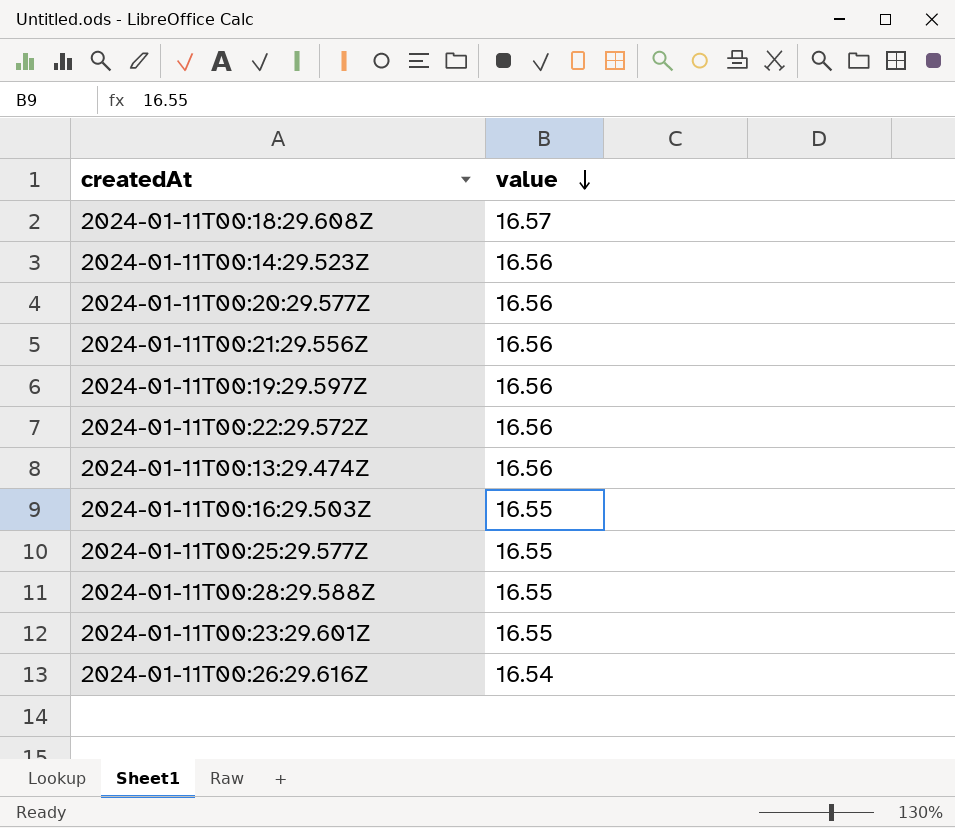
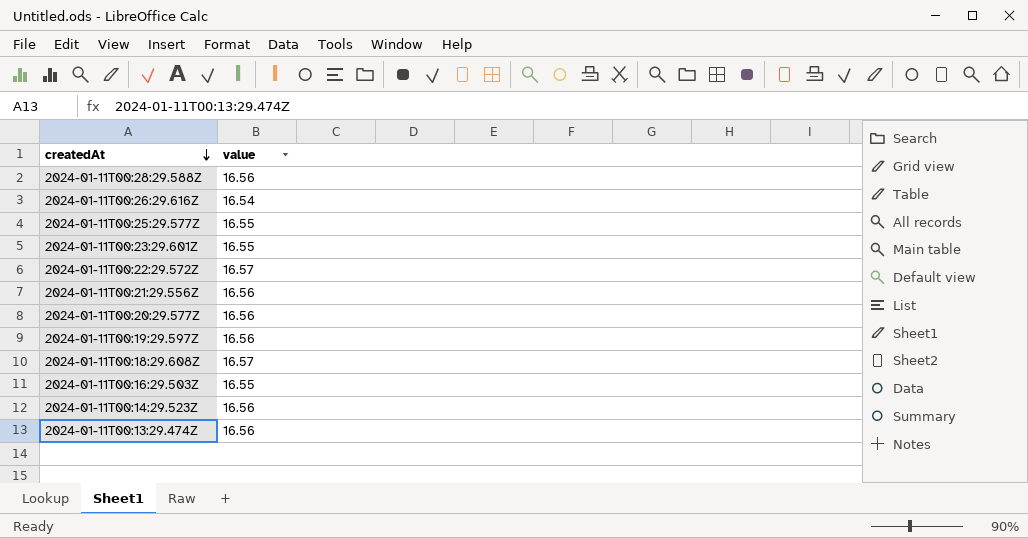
row order: value descending -> createdAt descending
2024-01-11T00:28:29.588Z | value: 16.55 -> 16.56
2024-01-11T00:22:29.572Z | value: 16.56 -> 16.57

